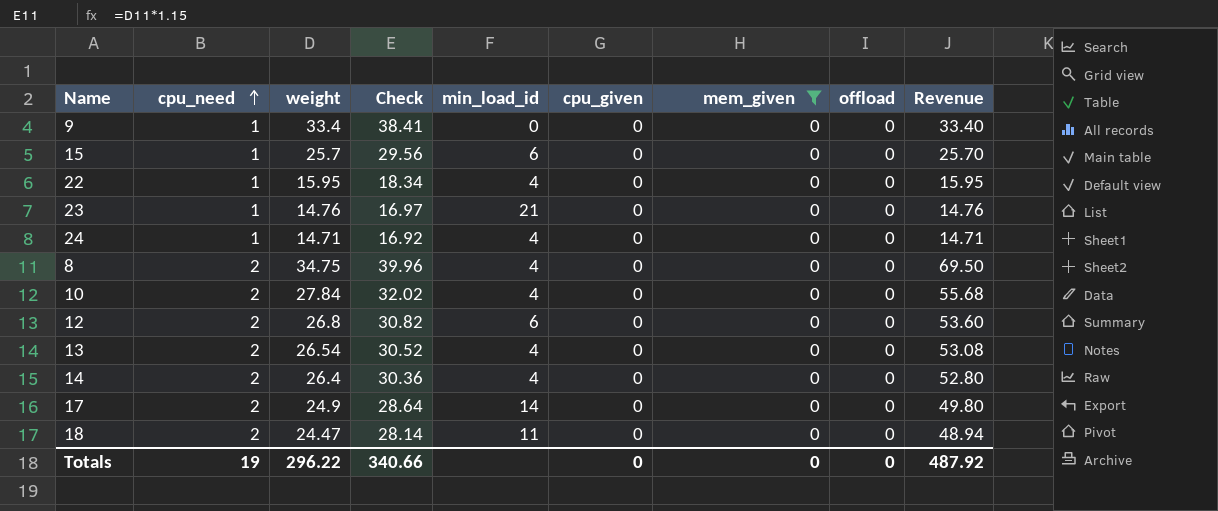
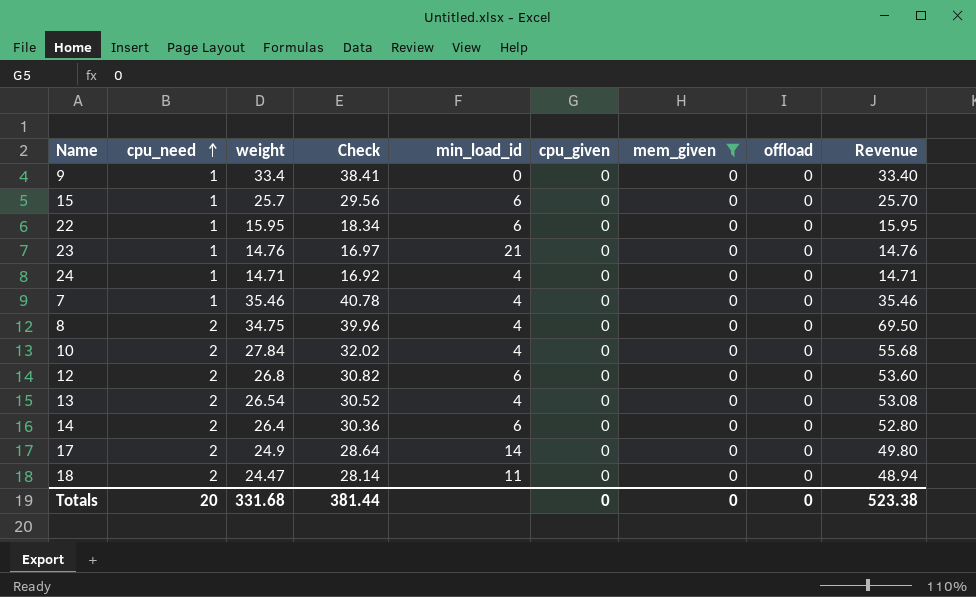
22 | min_load_id: 4 -> 6
row 7: none -> 1 | 35.46 | 40.78 | 4 | 0 | 0 | 0 | 35.46
14 | min_load_id: 4 -> 6
Totals | cpu_need: 19 -> 20
Totals | weight: 296.22 -> 331.68
Totals | Check: 340.66 -> 381.44
Totals | Revenue: 487.92 -> 523.38

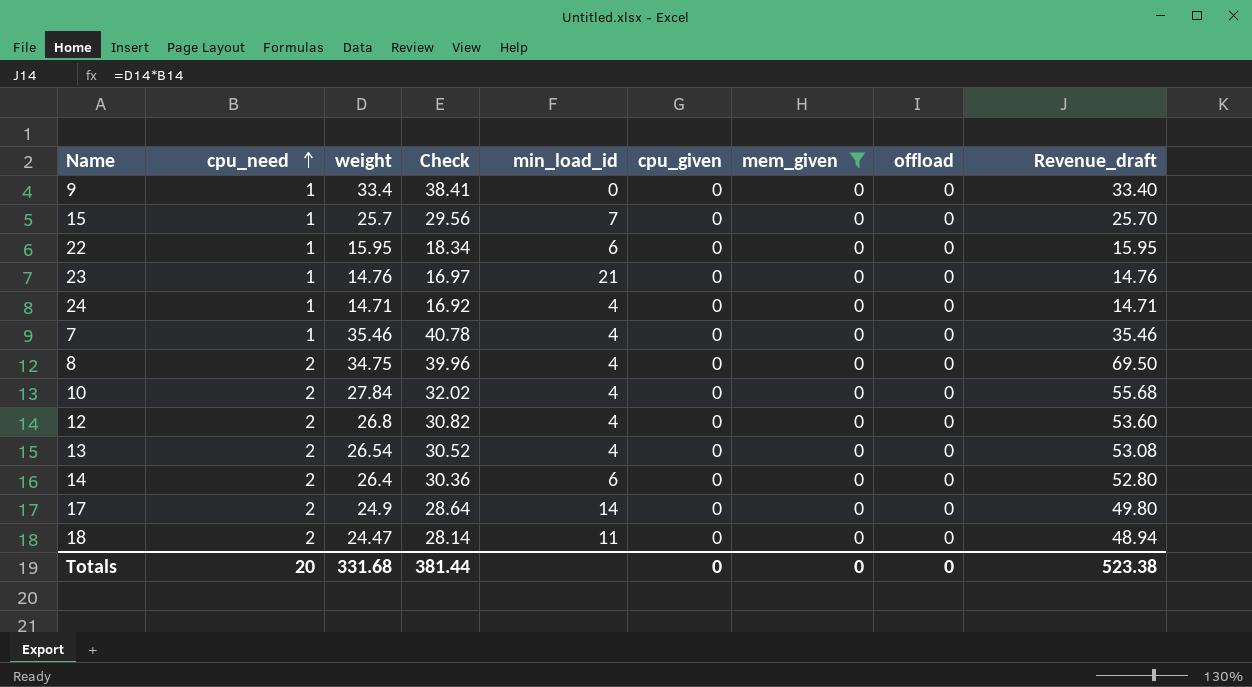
column name: Revenue -> Revenue_draft
15 | min_load_id: 6 -> 7
12 | min_load_id: 6 -> 4

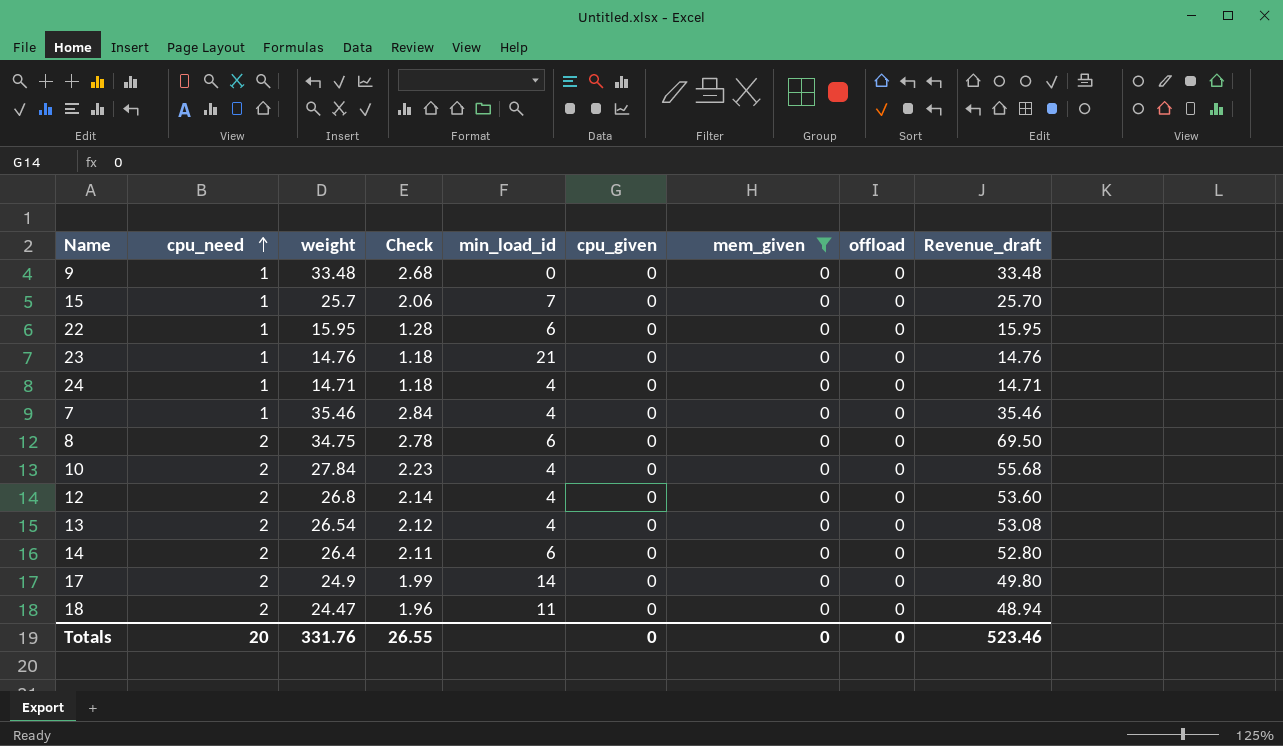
column Check | formula: [weight] * 1.15 -> [weight] * 0.08
9 | weight: 33.4 -> 33.48
9 | Revenue_draft: 33.40 -> 33.48
8 | min_load_id: 4 -> 6
Totals | weight: 331.68 -> 331.76
Totals | Check: 381.44 -> 26.55
Totals | Revenue_draft: 523.38 -> 523.46

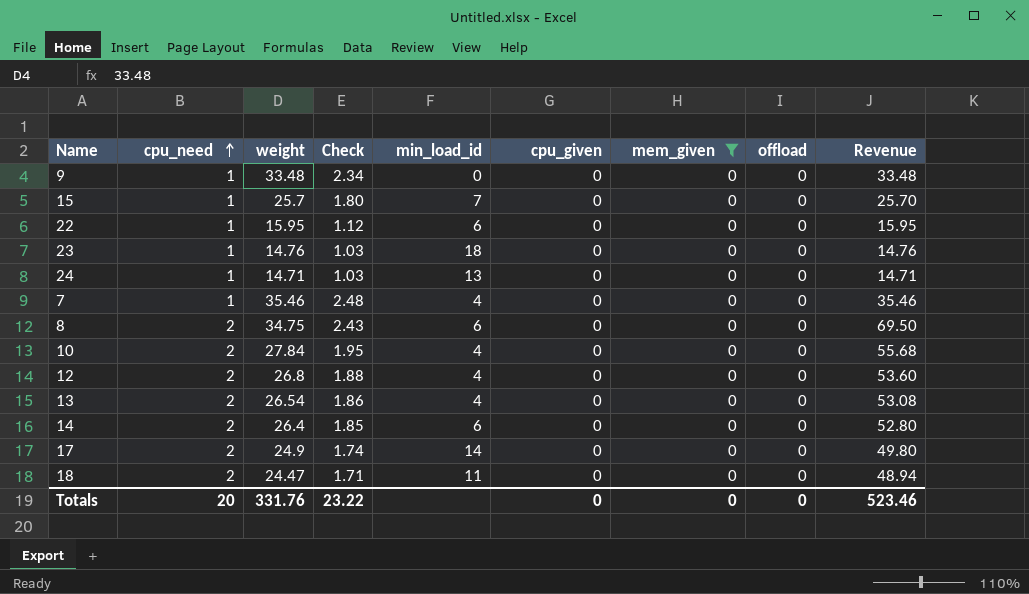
column Check | formula: [weight] * 0.08 -> [weight] * 0.07
column name: Revenue_draft -> Revenue
23 | min_load_id: 21 -> 18
24 | min_load_id: 4 -> 13
Totals | Check: 26.55 -> 23.22

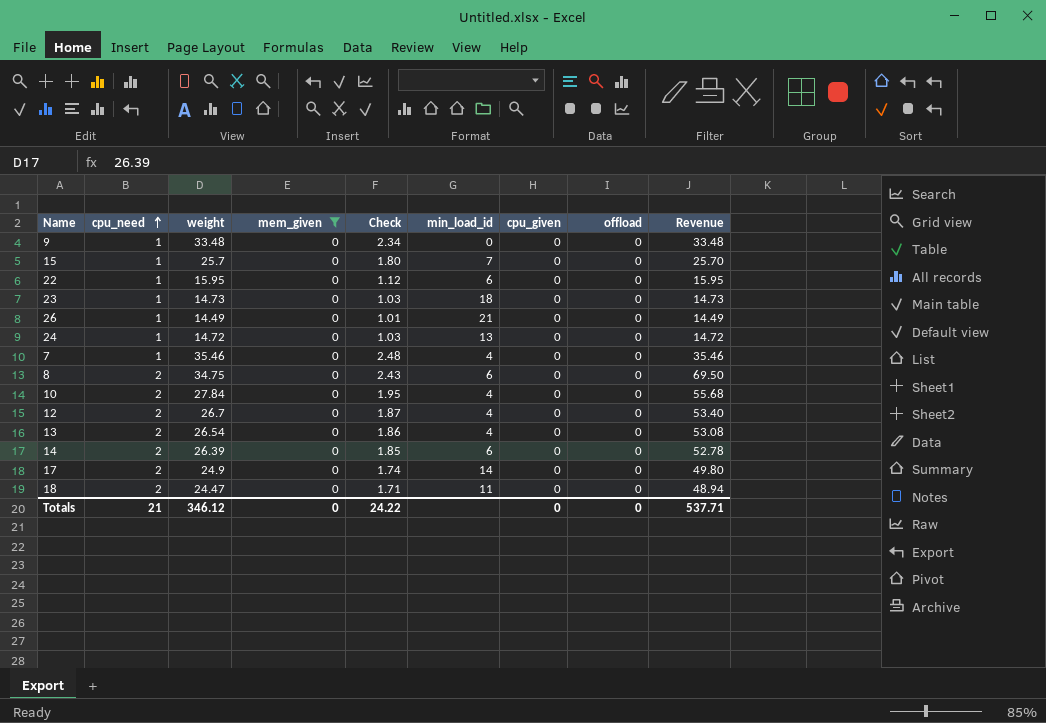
column mem_given | position: 7 -> 4
23 | weight: 14.76 -> 14.73
23 | Revenue: 14.76 -> 14.73
row 26: none -> 1 | 14.49 | 0 | 1.01 | 21 | 0 | 0 | 14.49
24 | weight: 14.71 -> 14.72
24 | Revenue: 14.71 -> 14.72
12 | weight: 26.8 -> 26.7
12 | Check: 1.88 -> 1.87
12 | Revenue: 53.60 -> 53.40
14 | weight: 26.4 -> 26.39
14 | Revenue: 52.80 -> 52.78
Totals | cpu_need: 20 -> 21
Totals | weight: 331.76 -> 346.12
Totals | Check: 23.22 -> 24.22
Totals | Revenue: 523.46 -> 537.71

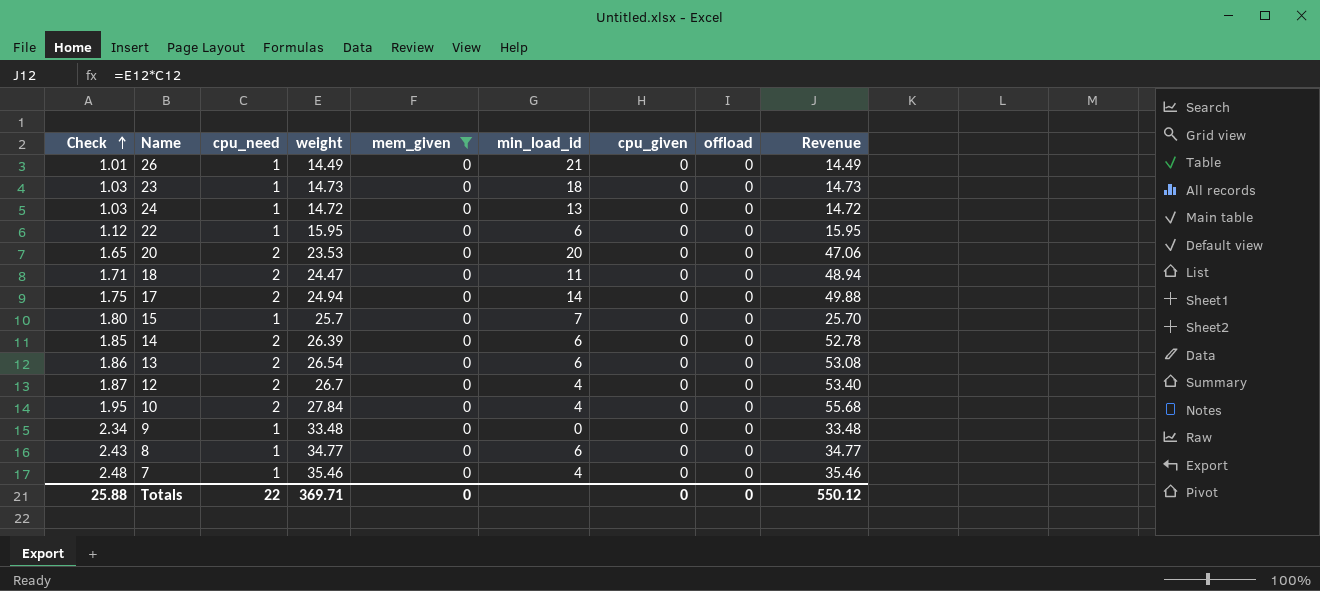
row order: cpu_need ascending -> Check ascending
column Check | position: 5 -> 1
row 20: none -> 1.65 | 2 | 23.53 | 0 | 20 | 0 | 0 | 47.06
17 | Check: 1.74 -> 1.75
17 | weight: 24.9 -> 24.94
17 | Revenue: 49.80 -> 49.88
13 | min_load_id: 4 -> 6
8 | cpu_need: 2 -> 1
8 | weight: 34.75 -> 34.77
8 | Revenue: 69.50 -> 34.77
Totals | Check: 24.22 -> 25.88
Totals | cpu_need: 21 -> 22
Totals | weight: 346.12 -> 369.71
Totals | Revenue: 537.71 -> 550.12

